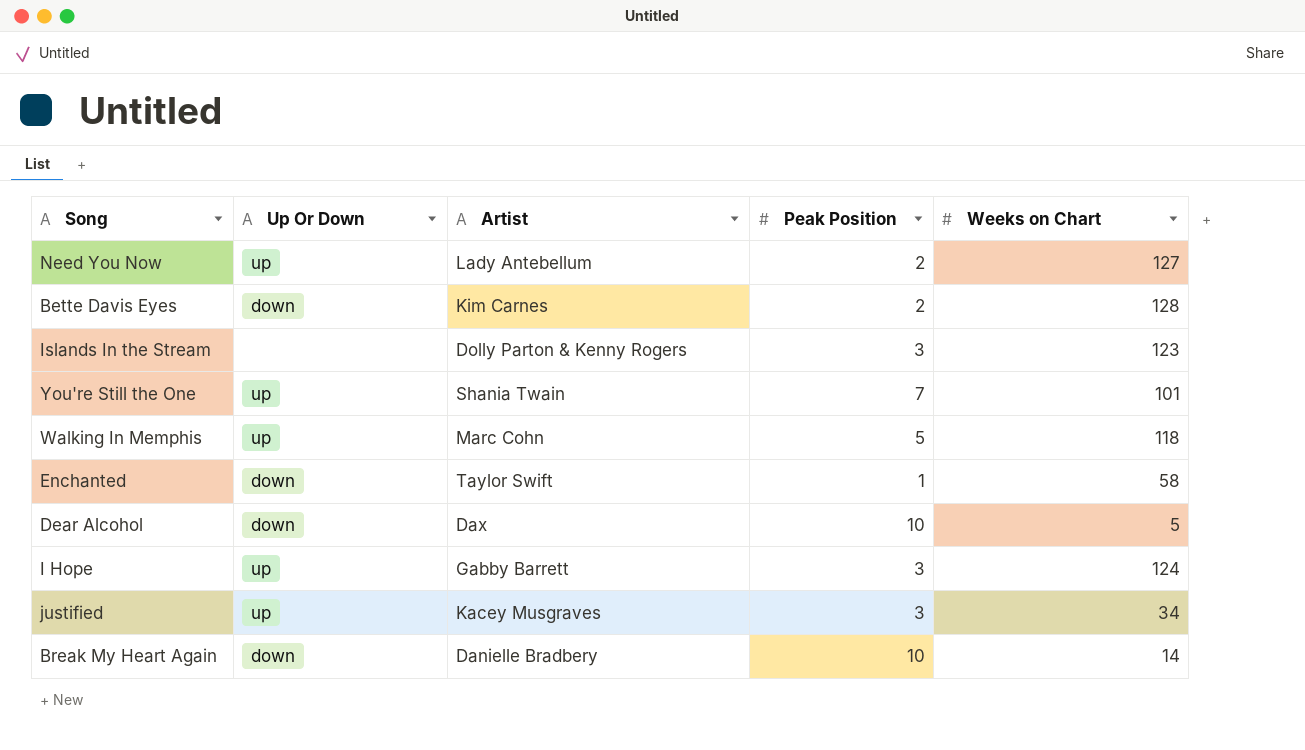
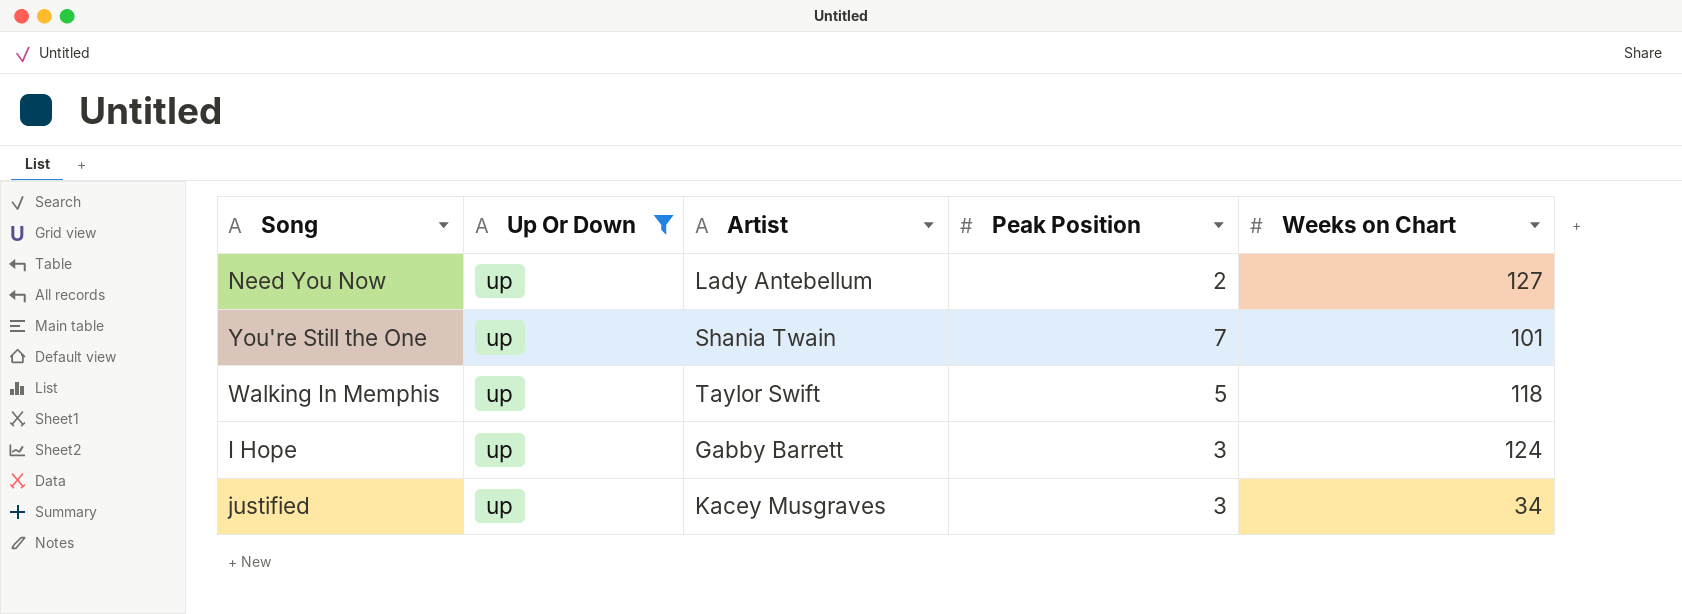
filter: none -> Up Or Down = up
Walking In Memphis | Artist: Marc Cohn -> Taylor Swift

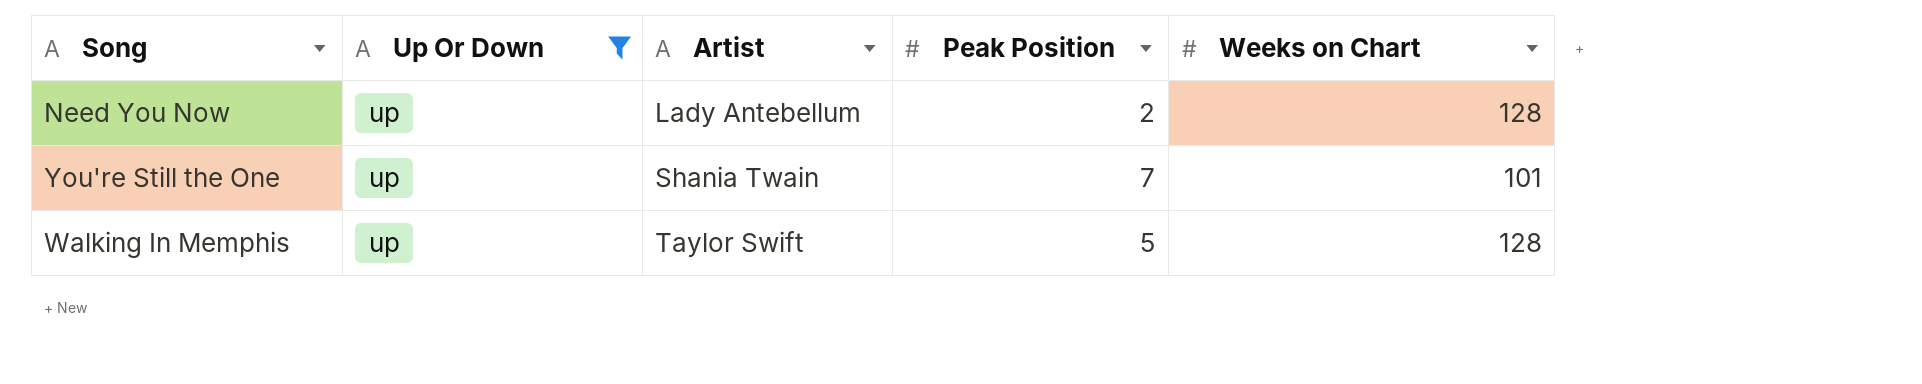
row I Hope: up | Gabby Barrett | 3 | 124 -> none
row justified: up | Kacey Musgraves | 3 | 34 -> none
Need You Now | Weeks on Chart: 127 -> 128
Walking In Memphis | Weeks on Chart: 118 -> 128

